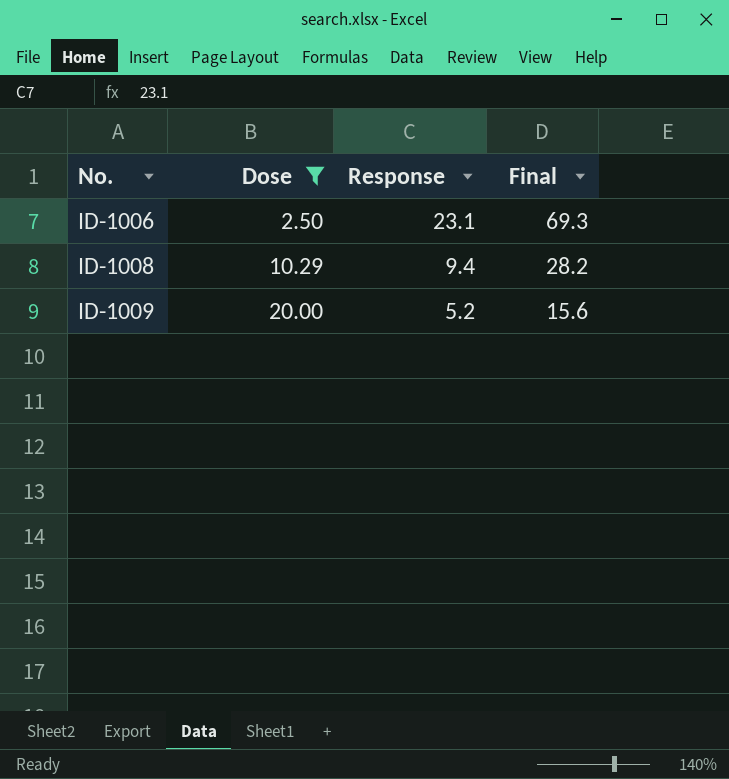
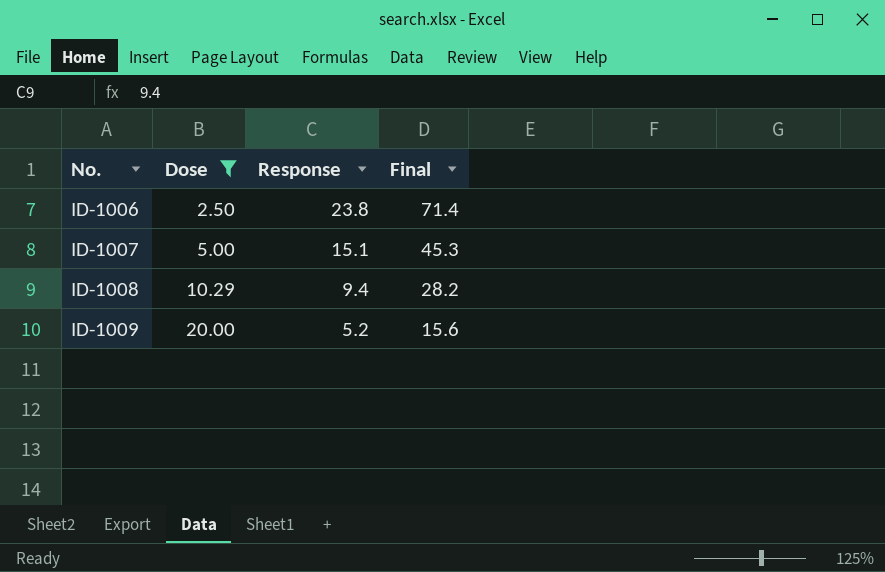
ID-1006 | Response: 23.1 -> 23.8
ID-1006 | Final: 69.3 -> 71.4
row ID-1007: none -> 5.00 | 15.1 | 45.3

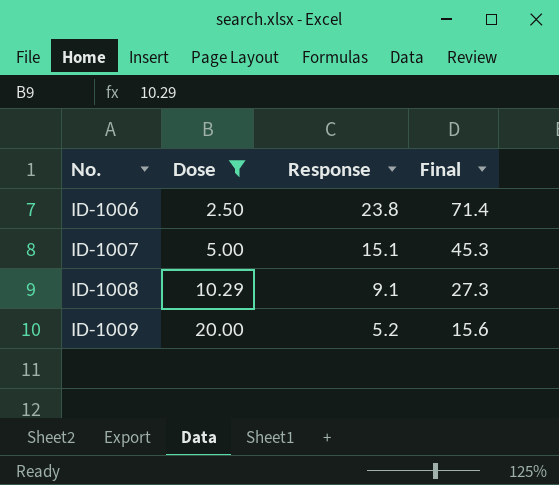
ID-1008 | Response: 9.4 -> 9.1
ID-1008 | Final: 28.2 -> 27.3

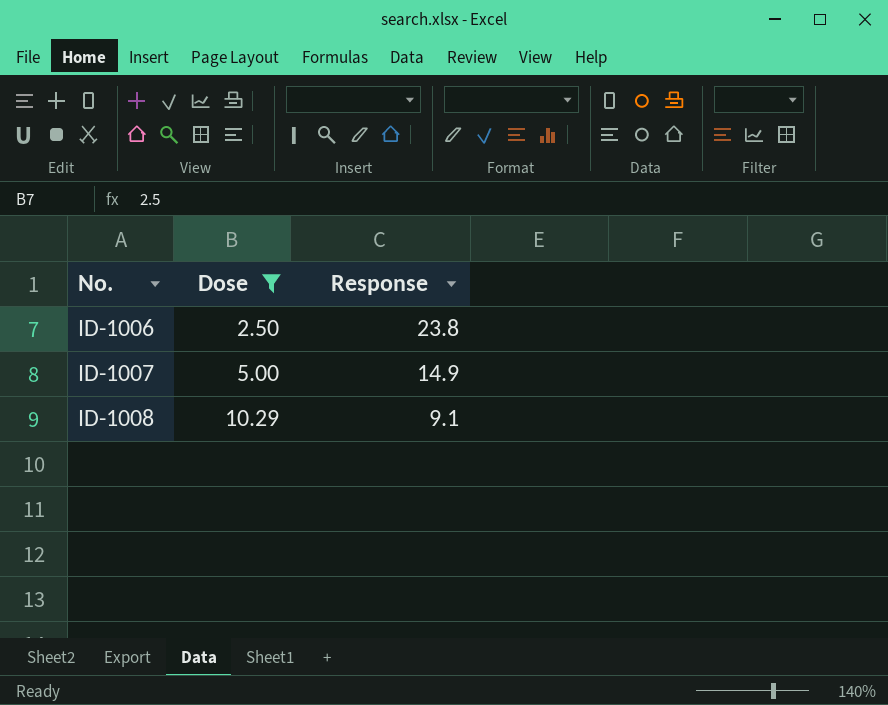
column Final | formula: [Response] * 3 -> none
row ID-1009: 20.00 | 5.2 | 15.6 -> none
ID-1007 | Response: 15.1 -> 14.9

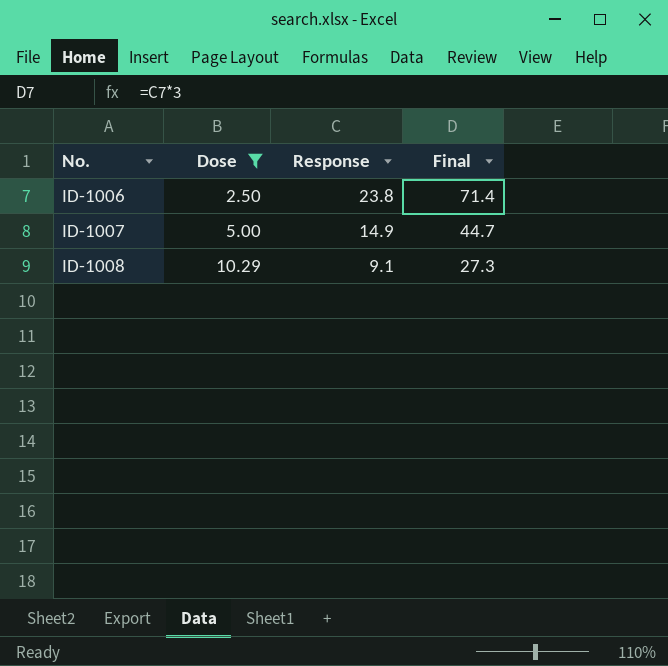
column Final | formula: none -> [Response] * 3

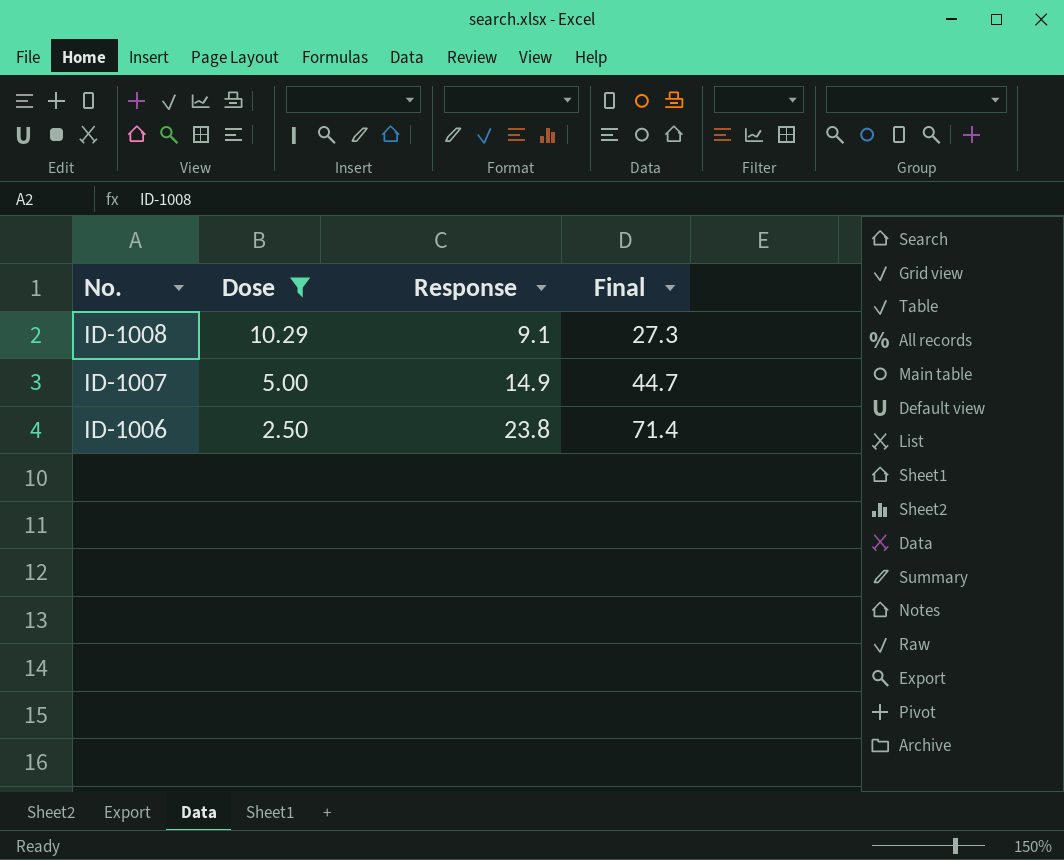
row order: No. ascending -> No. descending

